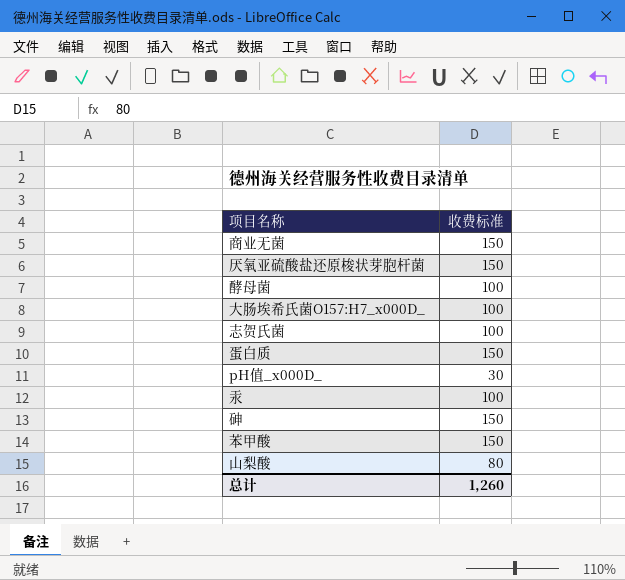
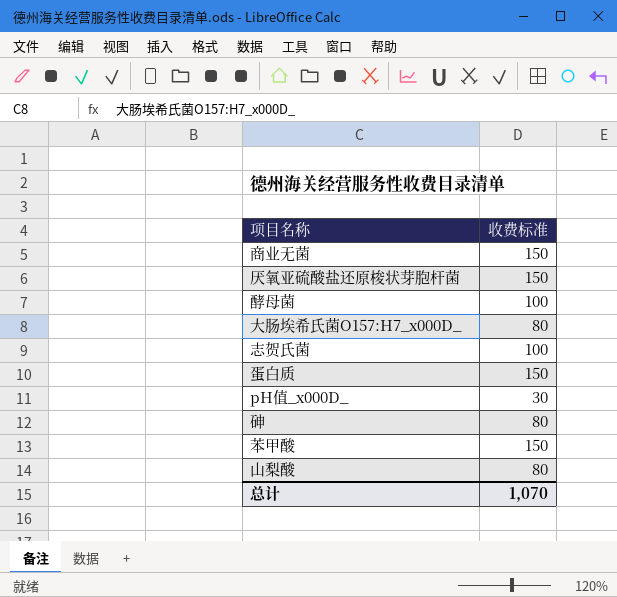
row 汞: 100 -> none
大肠埃希氏菌O157:H7_x000D_ | 收费标准: 100 -> 80
砷 | 收费标准: 150 -> 80
总计 | 收费标准: 1,260 -> 1,070

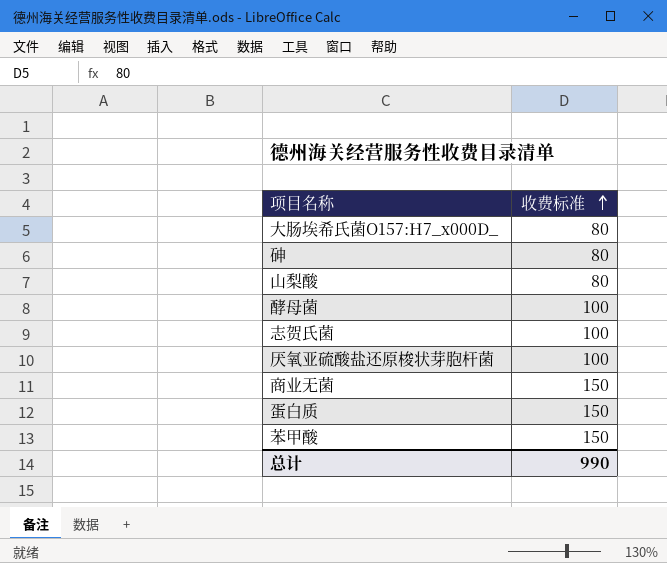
row order: none -> 收费标准 ascending
row pH值_x000D_: 30 -> none
厌氧亚硫酸盐还原梭状芽胞杆菌 | 收费标准: 150 -> 100
总计 | 收费标准: 1,070 -> 990

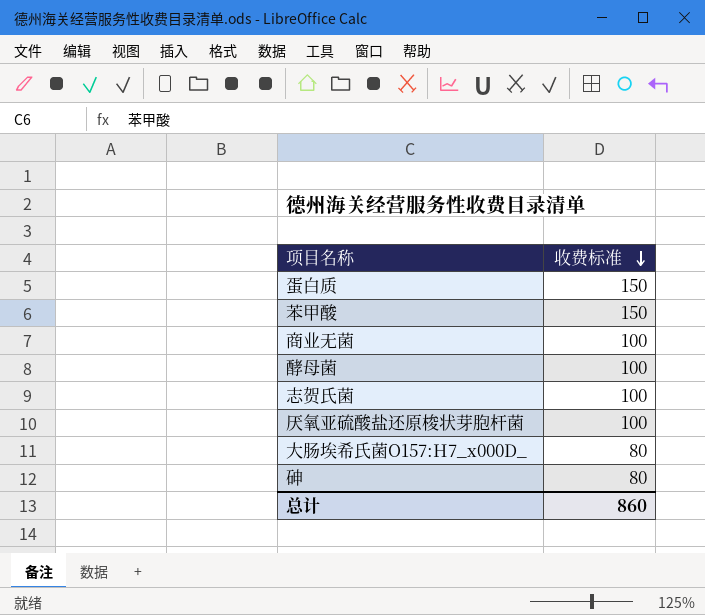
row order: 收费标准 ascending -> 收费标准 descending
row 山梨酸: 80 -> none
商业无菌 | 收费标准: 150 -> 100
总计 | 收费标准: 990 -> 860

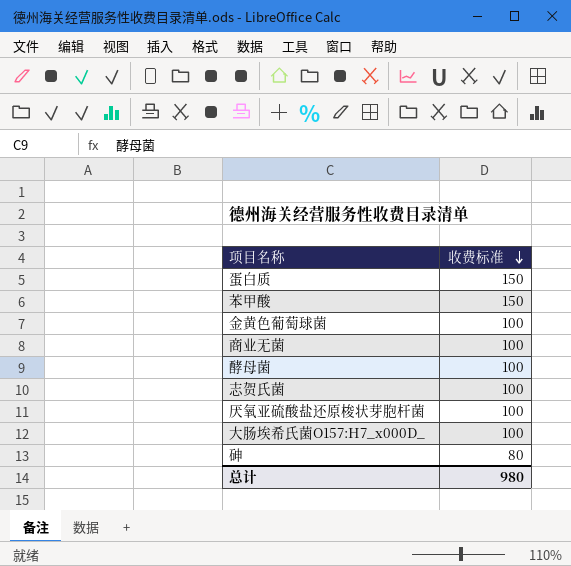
row 金黄色葡萄球菌: none -> 100
大肠埃希氏菌O157:H7_x000D_ | 收费标准: 80 -> 100
总计 | 收费标准: 860 -> 980

